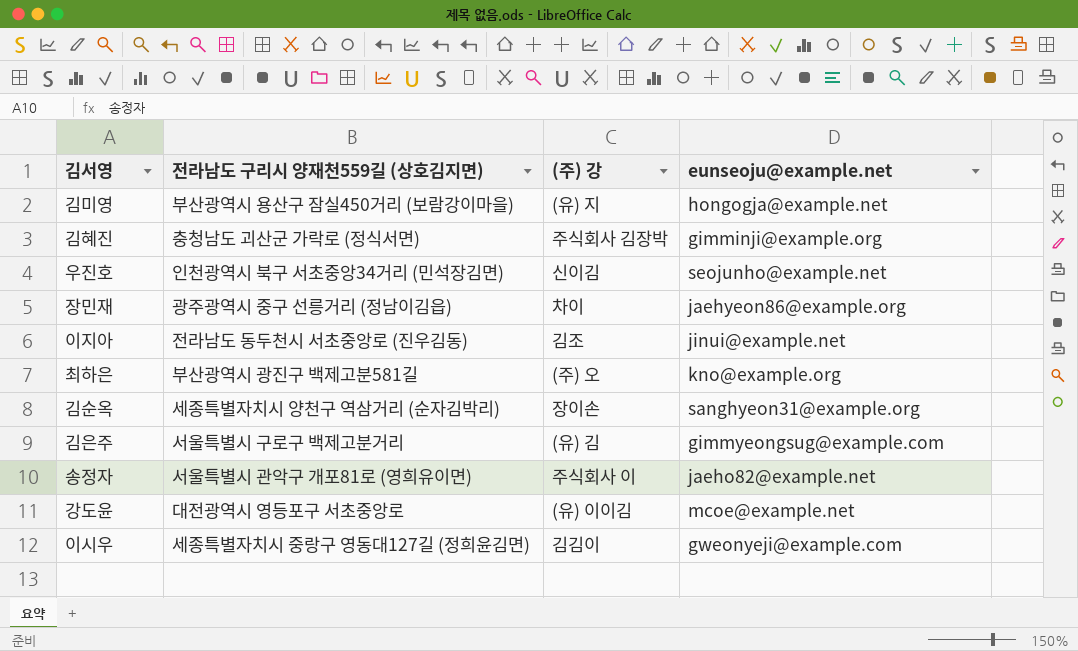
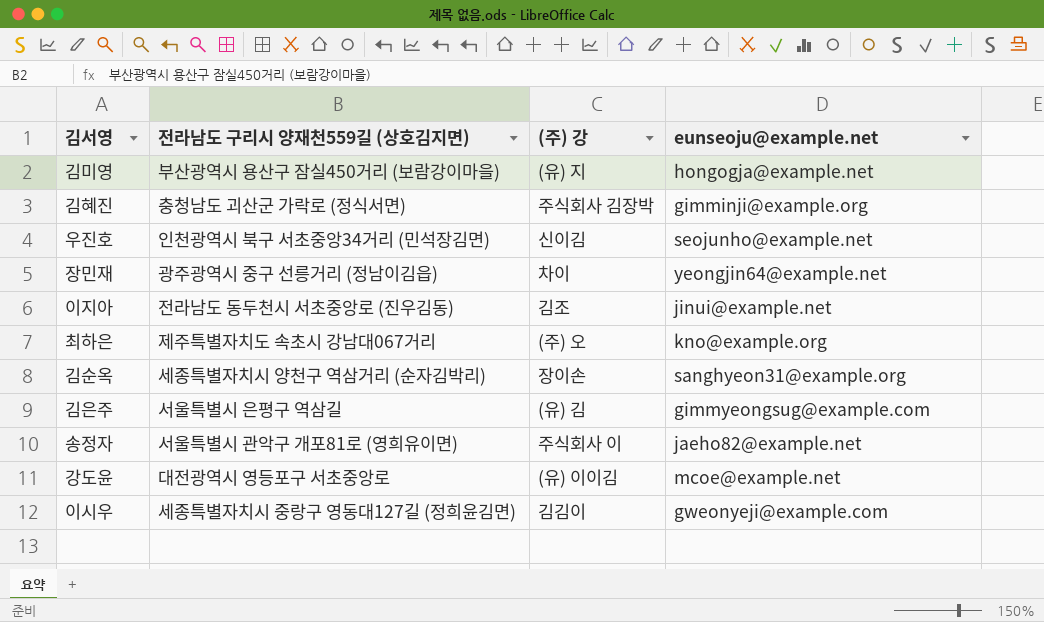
장민재 | eunseoju@example.net: jaehyeon86@example.org -> yeongjin64@example.net
최하은 | 전라남도 구리시 양재천559길 (상호김지면): 부산광역시 광진구 백제고분581길 -> 제주특별자치도 속초시 강남대067거리
김은주 | 전라남도 구리시 양재천559길 (상호김지면): 서울특별시 구로구 백제고분거리 -> 서울특별시 은평구 역삼길

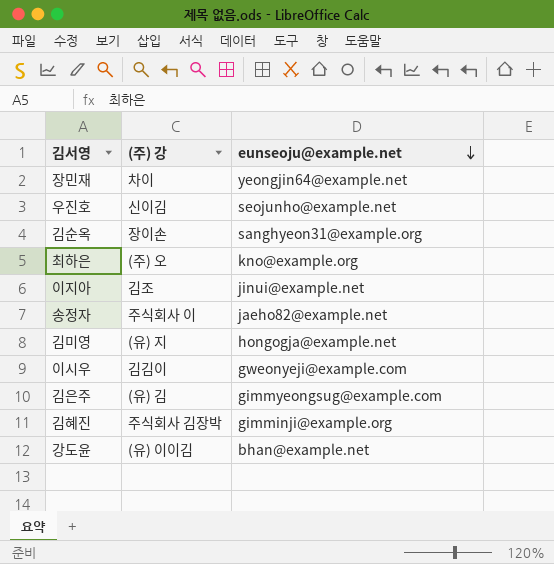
row order: none -> eunseoju@example.net descending
column 전라남도 구리시 양재천559길 (상호김지면) | position: 2 -> none
강도윤 | eunseoju@example.net: mcoe@example.net -> bhan@example.net

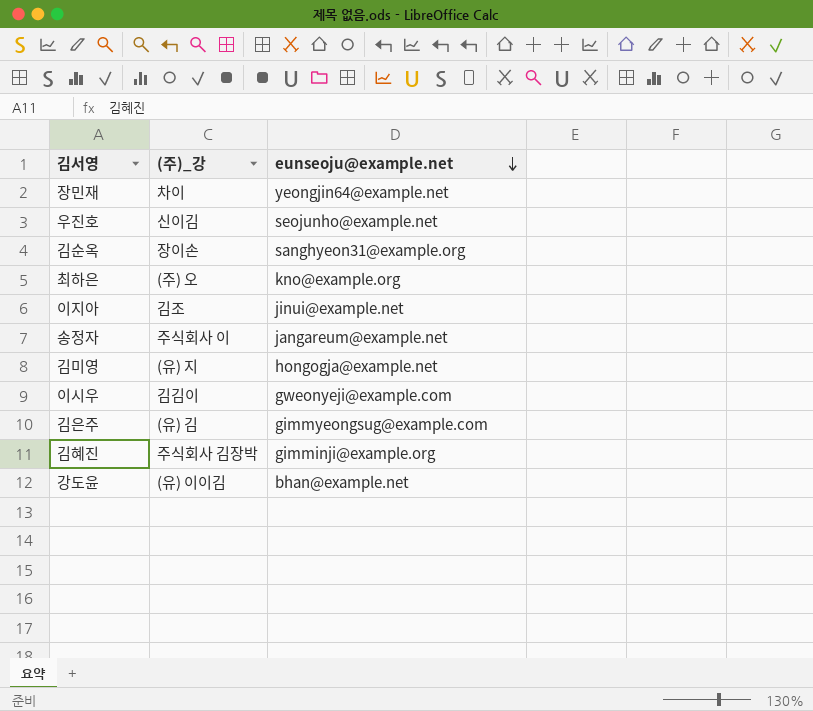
column name: (주) 강 -> (주)_강
송정자 | eunseoju@example.net: jaeho82@example.net -> jangareum@example.net

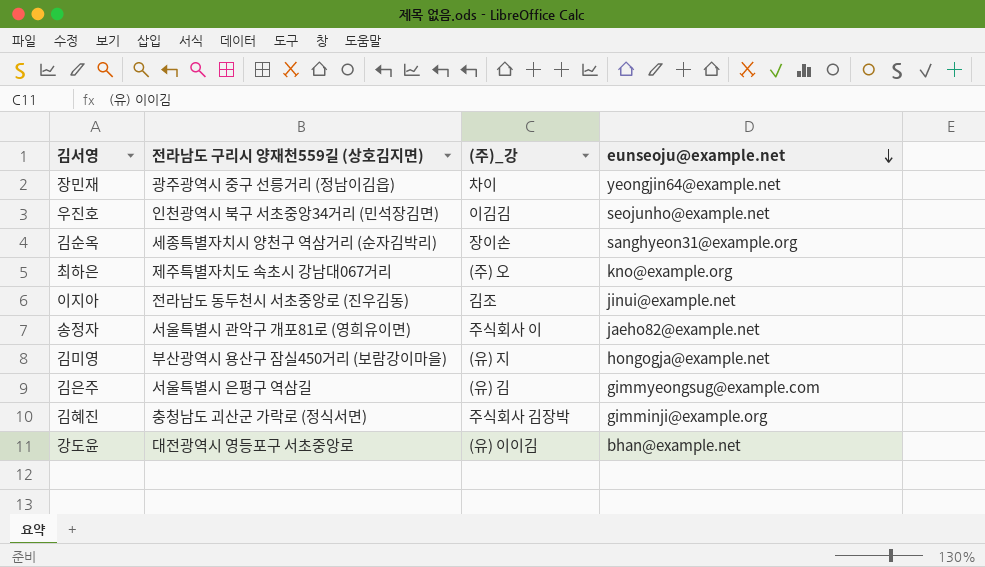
column 전라남도 구리시 양재천559길 (상호김지면) | position: none -> 2
row 이시우: 김김이 | gweonyeji@example.com -> none
우진호 | (주)_강: 신이김 -> 이김김
송정자 | eunseoju@example.net: jangareum@example.net -> jaeho82@example.net

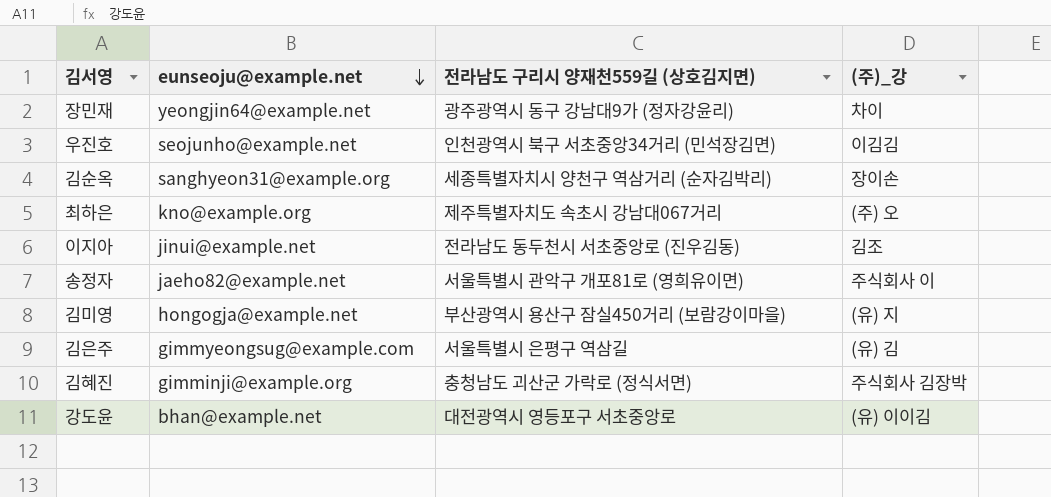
column eunseoju@example.net | position: 4 -> 2
장민재 | 전라남도 구리시 양재천559길 (상호김지면): 광주광역시 중구 선릉거리 (정남이김읍) -> 광주광역시 동구 강남대9가 (정자강윤리)

